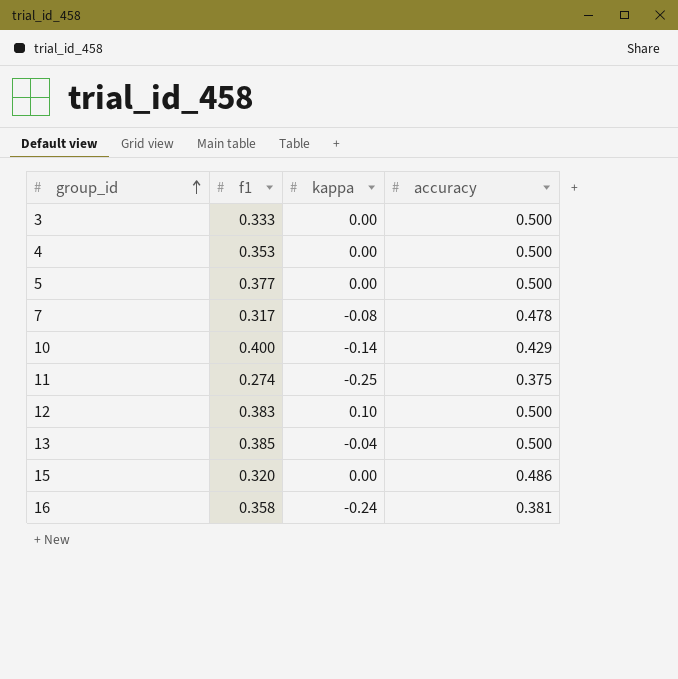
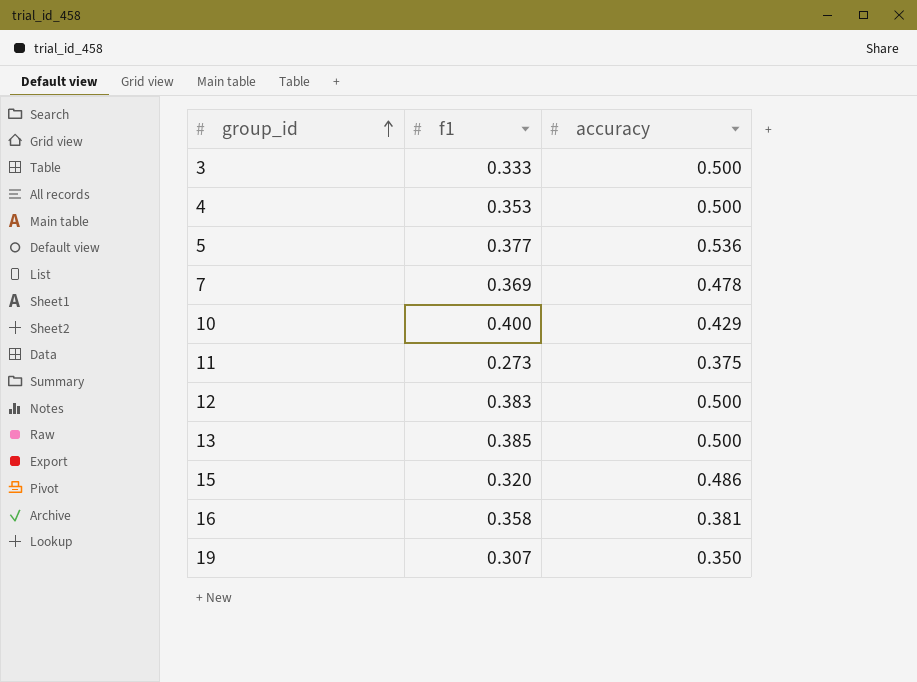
column kappa | position: 3 -> none
5 | accuracy: 0.500 -> 0.536
7 | f1: 0.317 -> 0.369
11 | f1: 0.274 -> 0.273
row 19: none -> 0.307 | 0.350

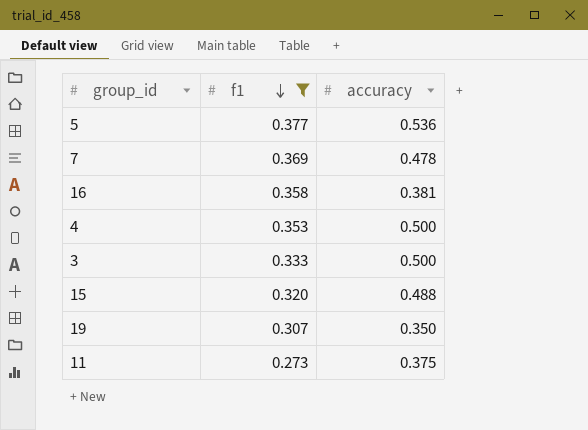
filter: none -> f1 <= 0.377
row order: group_id ascending -> f1 descending
15 | accuracy: 0.486 -> 0.488

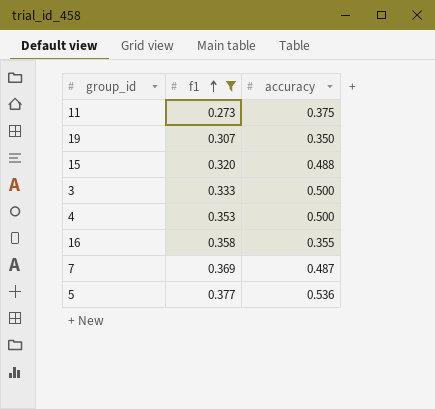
row order: f1 descending -> f1 ascending
16 | accuracy: 0.381 -> 0.355
7 | accuracy: 0.478 -> 0.487

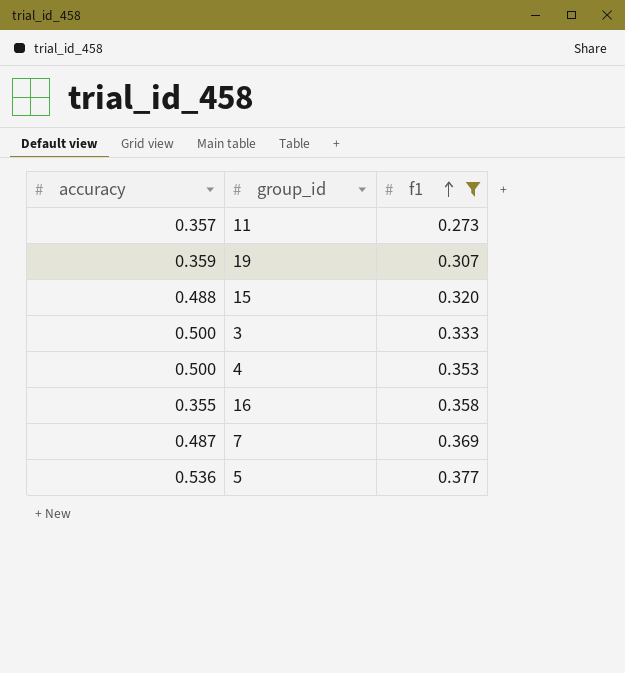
column accuracy | position: 3 -> 1
11 | accuracy: 0.375 -> 0.357
19 | accuracy: 0.350 -> 0.359

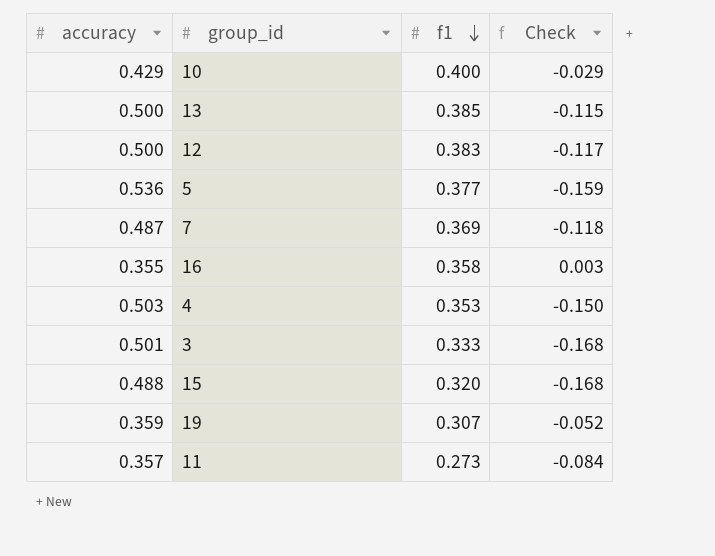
filter: f1 <= 0.377 -> none
row order: f1 ascending -> f1 descending
column Check | formula: none -> [f1] - [accuracy]
4 | accuracy: 0.500 -> 0.503
3 | accuracy: 0.500 -> 0.501

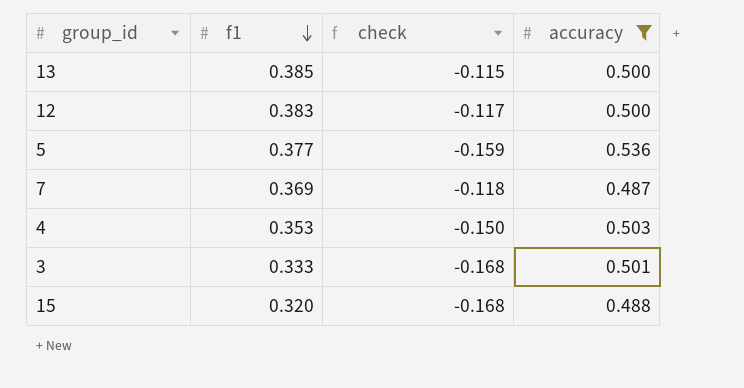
filter: none -> accuracy >= 0.487
column name: Check -> check
column accuracy | position: 1 -> 4

